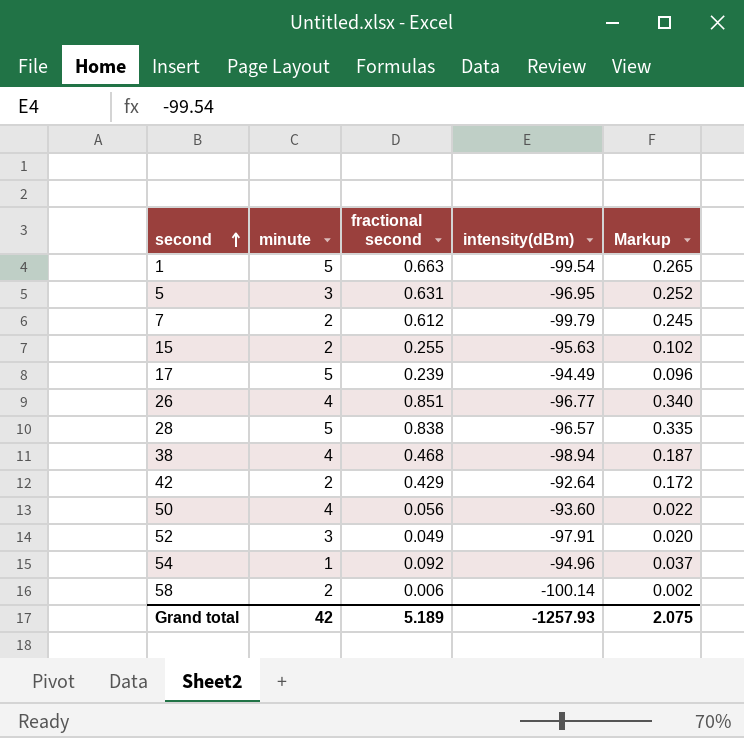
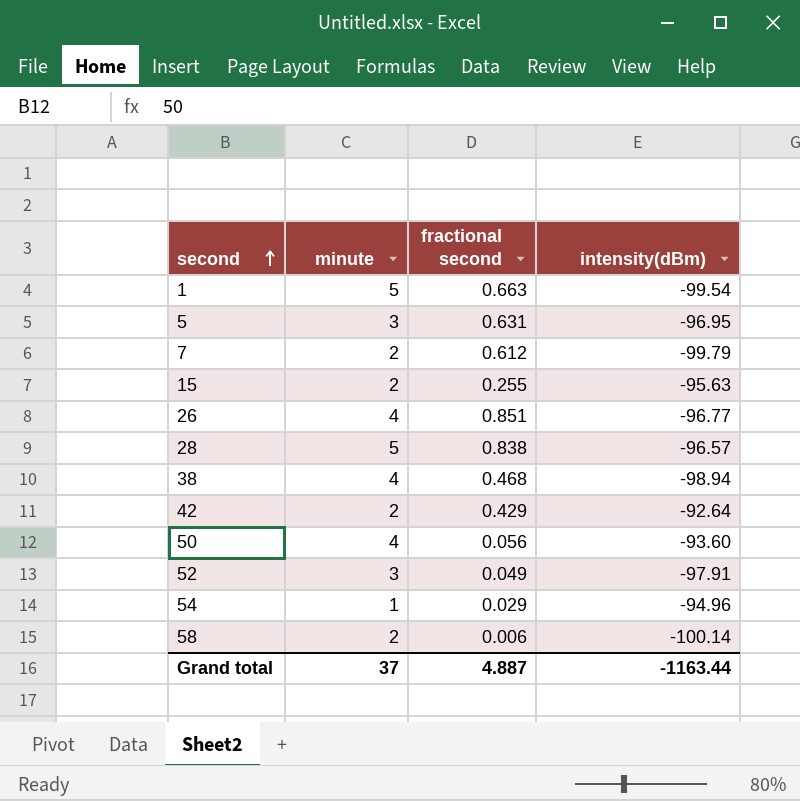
column Markup | formula: [fractional second] * 0.4 -> none
row 17: 5 | 0.239 | -94.49 | 0.096 -> none
54 | fractional second: 0.092 -> 0.029
Grand total | minute: 42 -> 37
Grand total | fractional second: 5.189 -> 4.887
Grand total | intensity(dBm): -1257.93 -> -1163.44

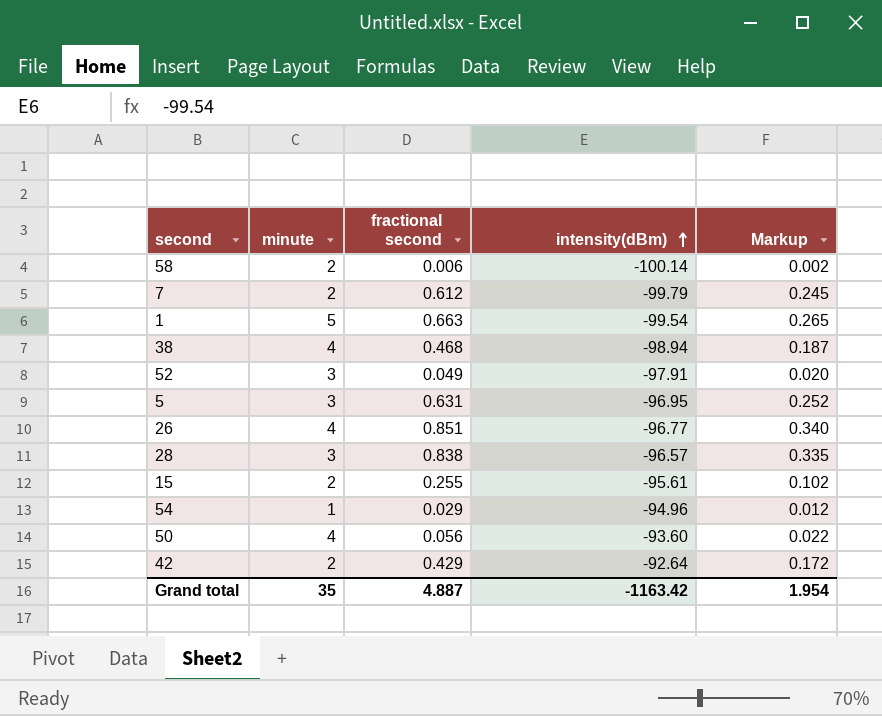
row order: second ascending -> intensity(dBm) ascending
column Markup | formula: none -> [fractional second] * 0.4
28 | minute: 5 -> 3
15 | intensity(dBm): -95.63 -> -95.61
Grand total | minute: 37 -> 35
Grand total | intensity(dBm): -1163.44 -> -1163.42

